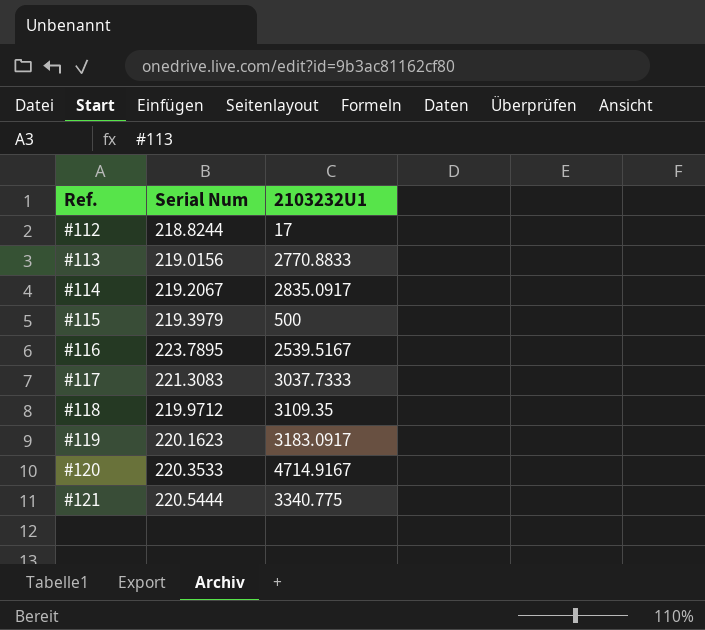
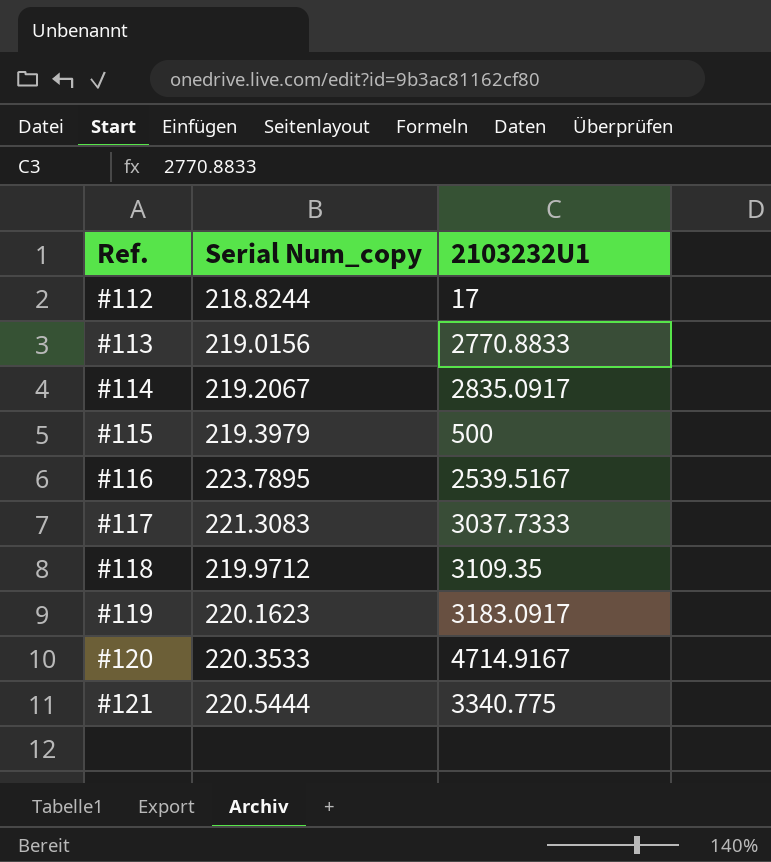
column name: Serial Num -> Serial Num_copy

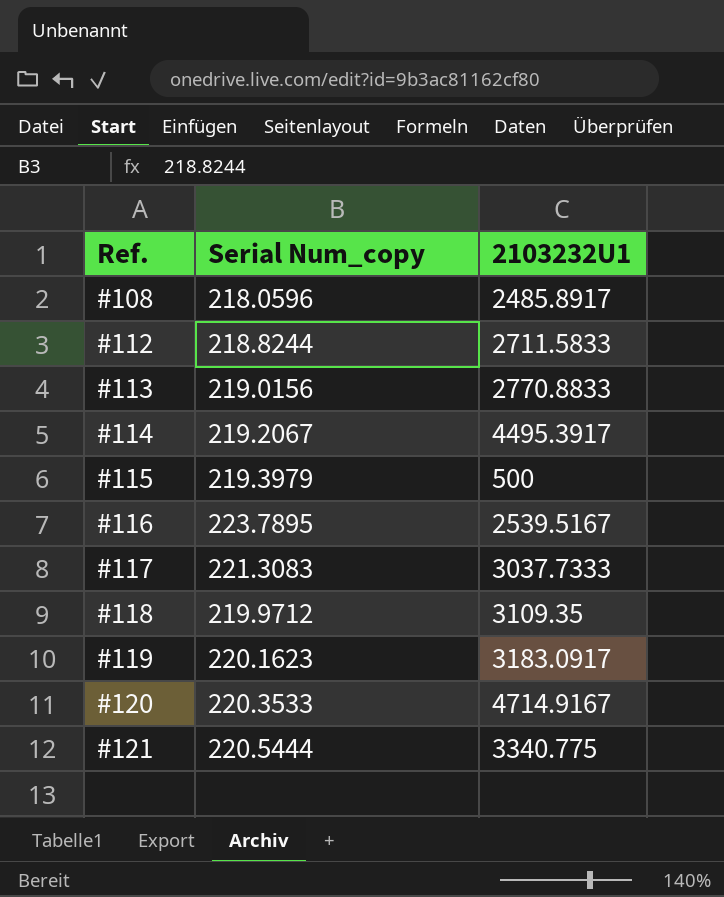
row #108: none -> 218.0596 | 2485.8917
#112 | 2103232U1: 17 -> 2711.5833
#114 | 2103232U1: 2835.0917 -> 4495.3917

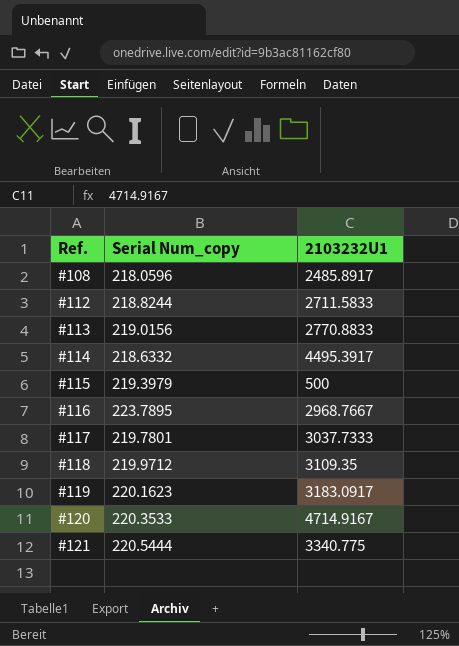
#114 | Serial Num_copy: 219.2067 -> 218.6332
#116 | 2103232U1: 2539.5167 -> 2968.7667
#117 | Serial Num_copy: 221.3083 -> 219.7801

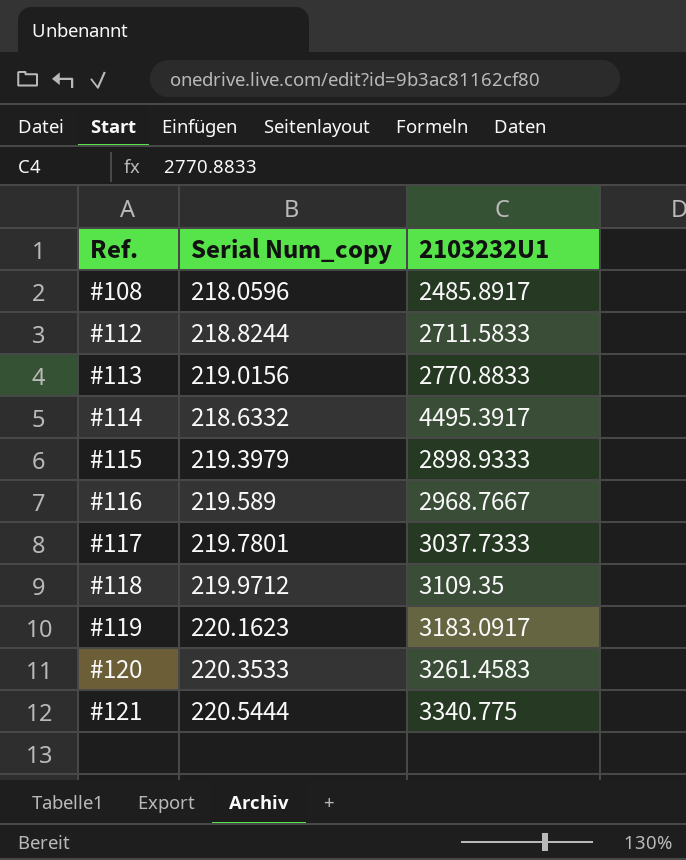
#115 | 2103232U1: 500 -> 2898.9333
#116 | Serial Num_copy: 223.7895 -> 219.589
#120 | 2103232U1: 4714.9167 -> 3261.4583

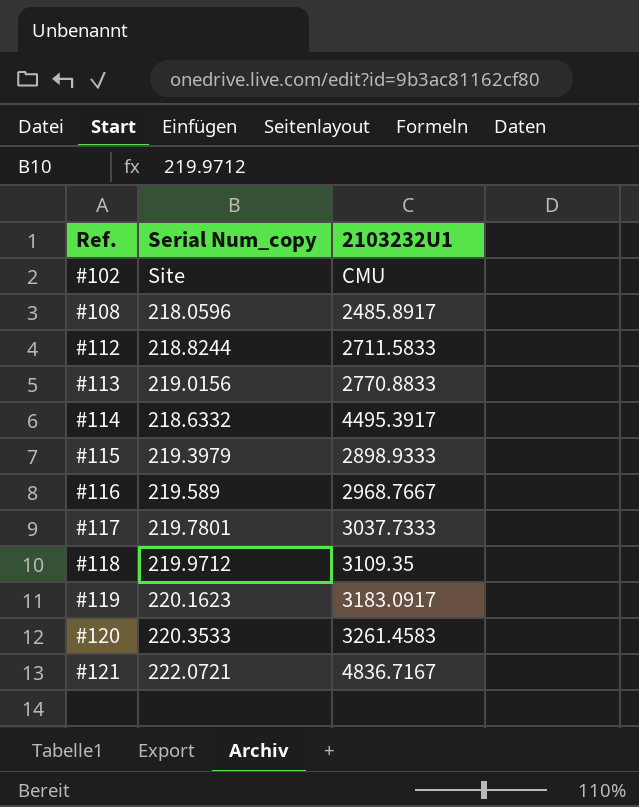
row #102: none -> Site | CMU
#121 | Serial Num_copy: 220.5444 -> 222.0721
#121 | 2103232U1: 3340.775 -> 4836.7167

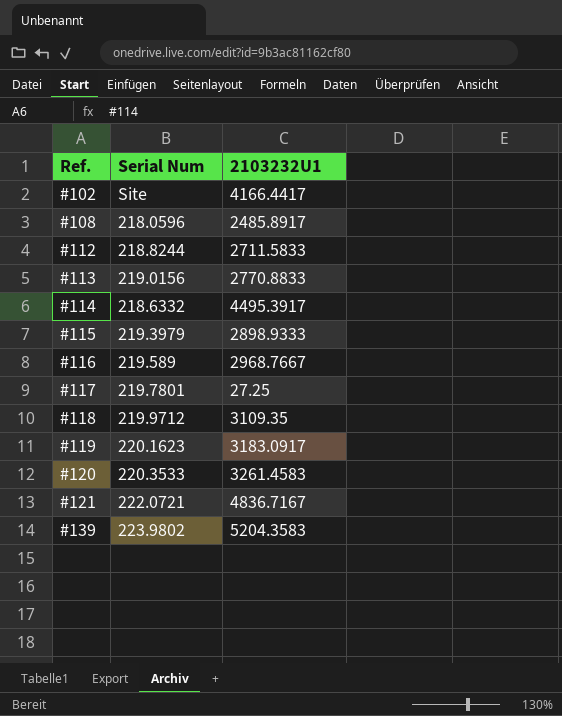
column name: Serial Num_copy -> Serial Num
#102 | 2103232U1: CMU -> 4166.4417
#117 | 2103232U1: 3037.7333 -> 27.25
row #139: none -> 223.9802 | 5204.3583

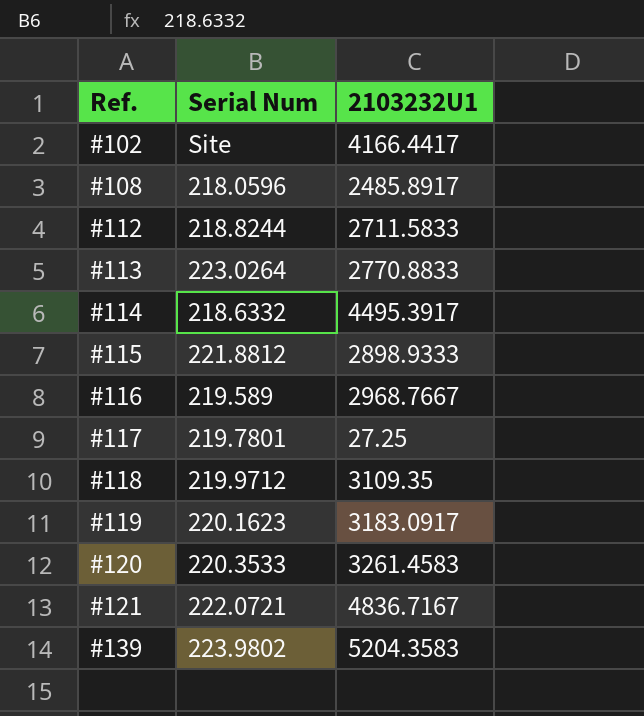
#113 | Serial Num: 219.0156 -> 223.0264
#115 | Serial Num: 219.3979 -> 221.8812

